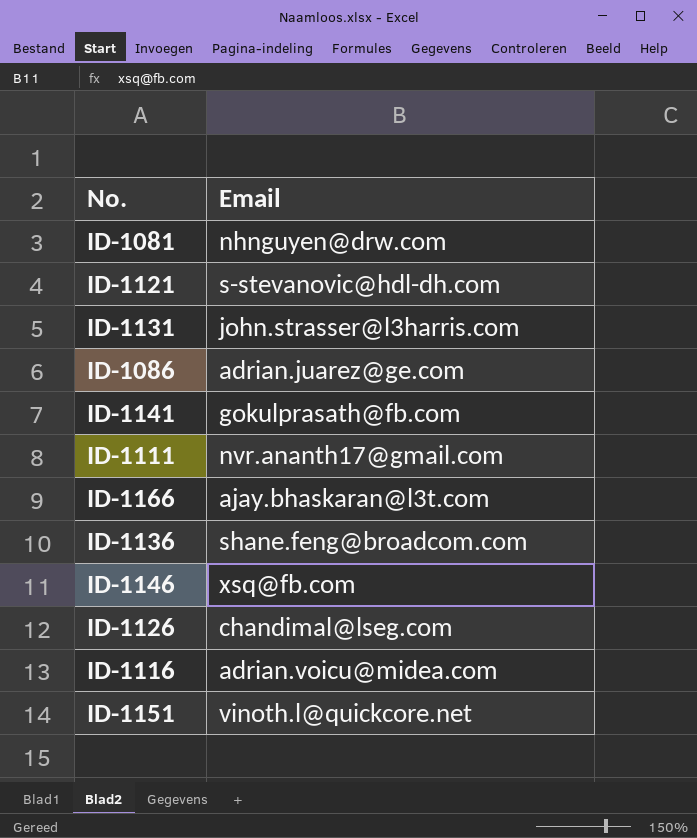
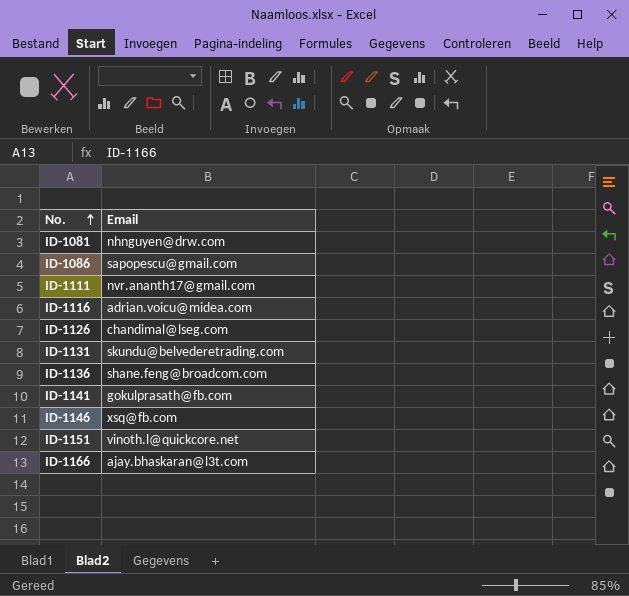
row order: none -> No. ascending
row ID-1121: s-stevanovic@hdl-dh.com -> none
ID-1086 | Email: adrian.juarez@ge.com -> sapopescu@gmail.com
ID-1131 | Email: john.strasser@l3harris.com -> skundu@belvederetrading.com

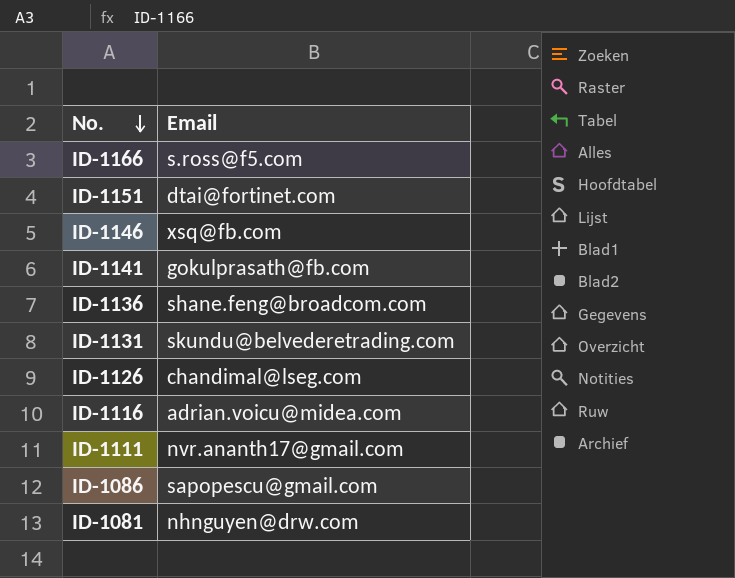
row order: No. ascending -> No. descending
ID-1166 | Email: ajay.bhaskaran@l3t.com -> s.ross@f5.com
ID-1151 | Email: vinoth.l@quickcore.net -> dtai@fortinet.com

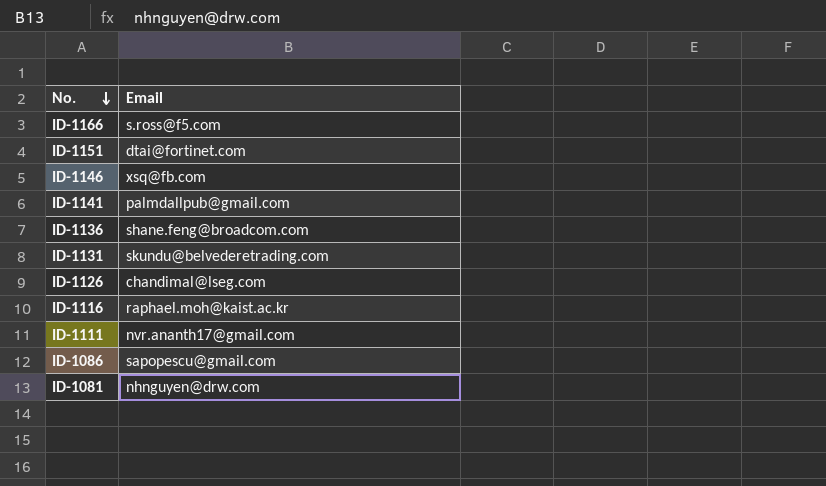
ID-1141 | Email: gokulprasath@fb.com -> palmdallpub@gmail.com
ID-1116 | Email: adrian.voicu@midea.com -> raphael.moh@kaist.ac.kr

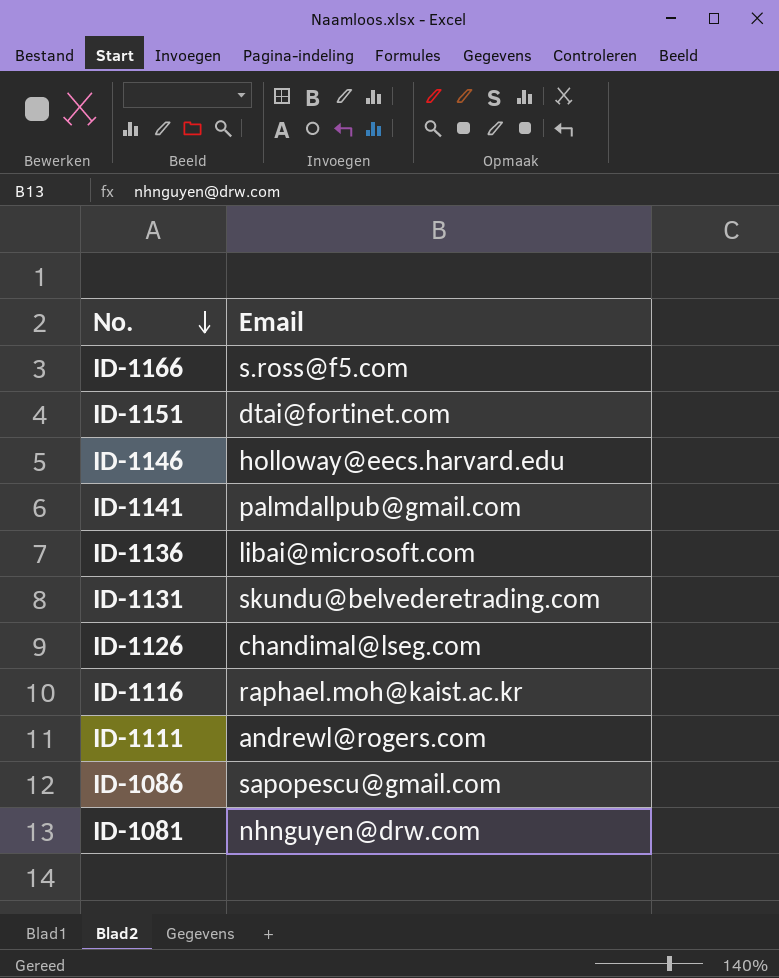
ID-1146 | Email: xsq@fb.com -> holloway@eecs.harvard.edu
ID-1136 | Email: shane.feng@broadcom.com -> libai@microsoft.com
ID-1111 | Email: nvr.ananth17@gmail.com -> andrewl@rogers.com

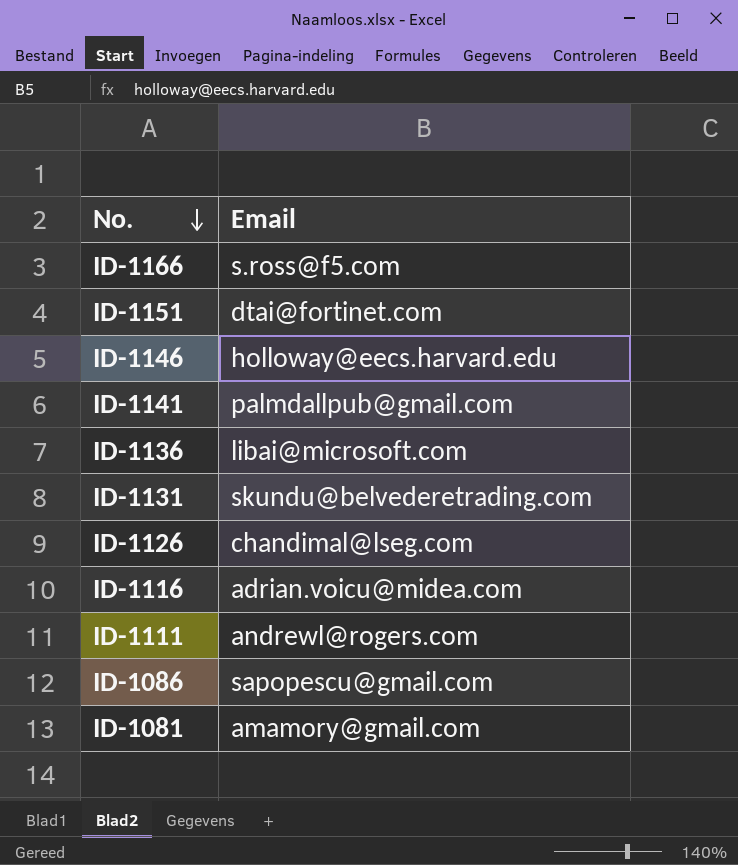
ID-1116 | Email: raphael.moh@kaist.ac.kr -> adrian.voicu@midea.com
ID-1081 | Email: nhnguyen@drw.com -> amamory@gmail.com

